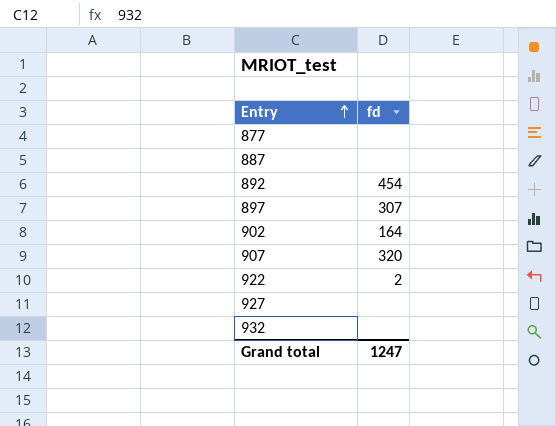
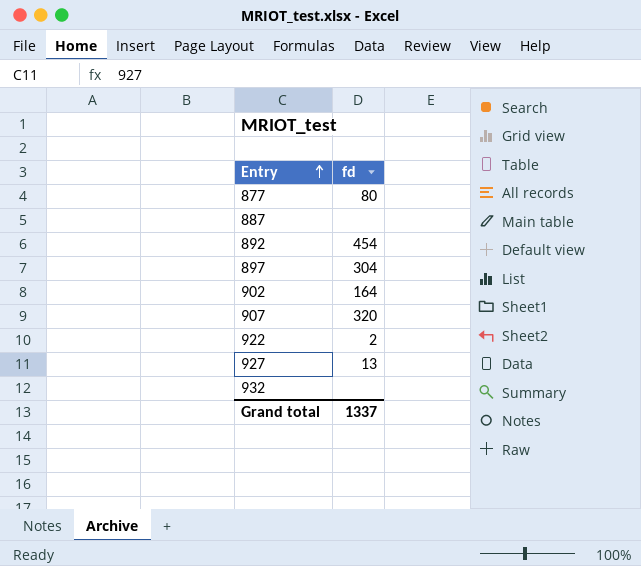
877 | fd: none -> 80
897 | fd: 307 -> 304
927 | fd: none -> 13
Grand total | fd: 1247 -> 1337

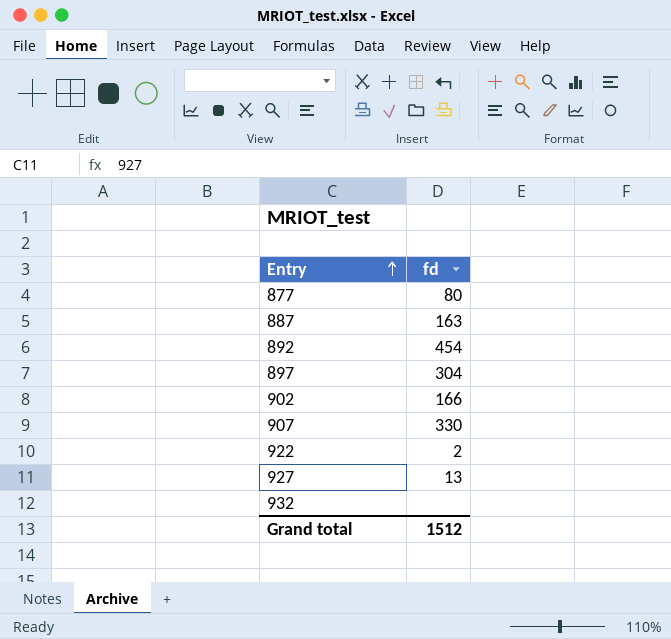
887 | fd: none -> 163
902 | fd: 164 -> 166
907 | fd: 320 -> 330
Grand total | fd: 1337 -> 1512

